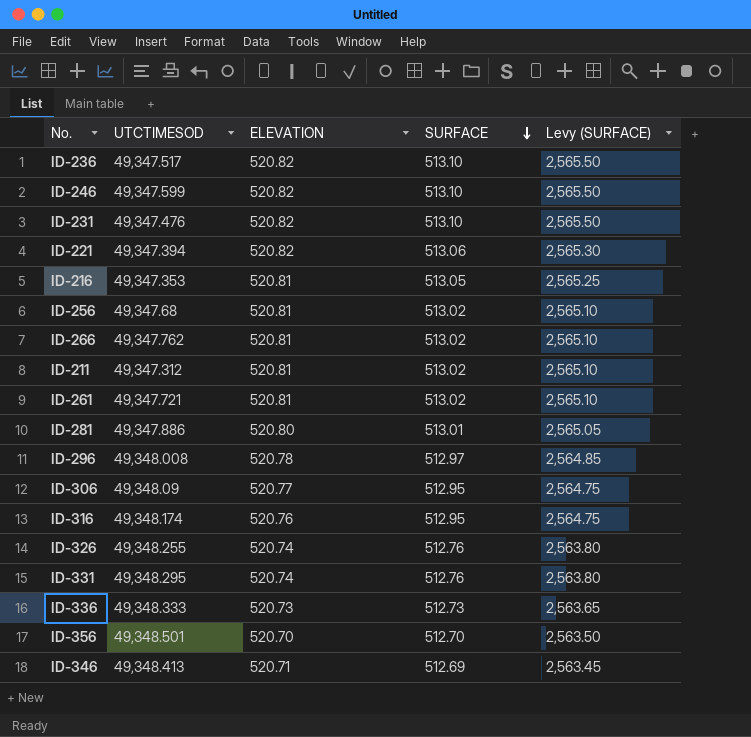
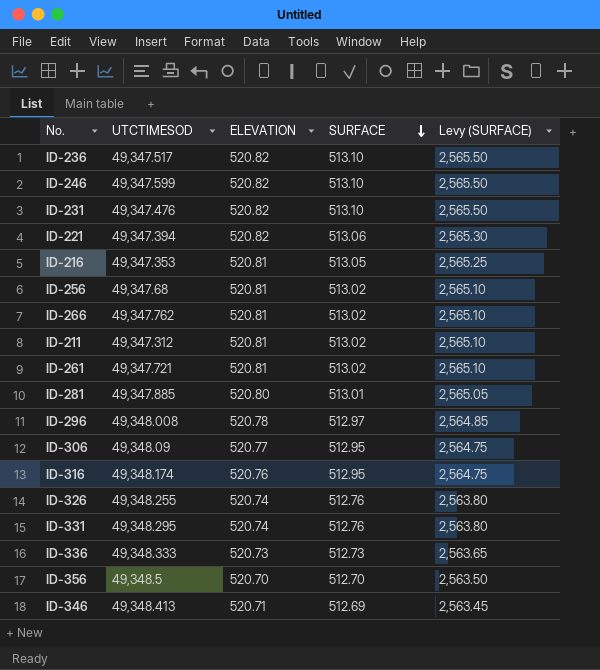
ID-281 | UTCTIMESOD: 49,347.886 -> 49,347.885
ID-356 | UTCTIMESOD: 49,348.501 -> 49,348.5

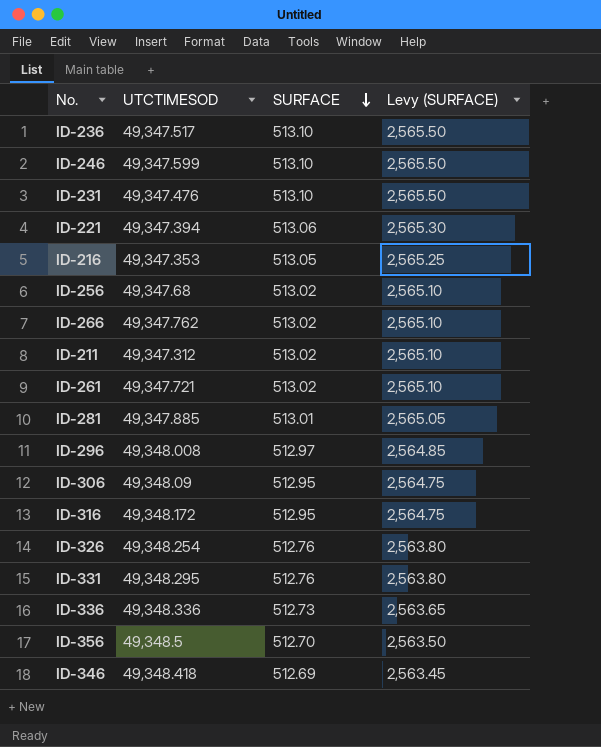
column ELEVATION | position: 3 -> none
ID-316 | UTCTIMESOD: 49,348.174 -> 49,348.172
ID-326 | UTCTIMESOD: 49,348.255 -> 49,348.254
ID-336 | UTCTIMESOD: 49,348.333 -> 49,348.336
ID-346 | UTCTIMESOD: 49,348.413 -> 49,348.418

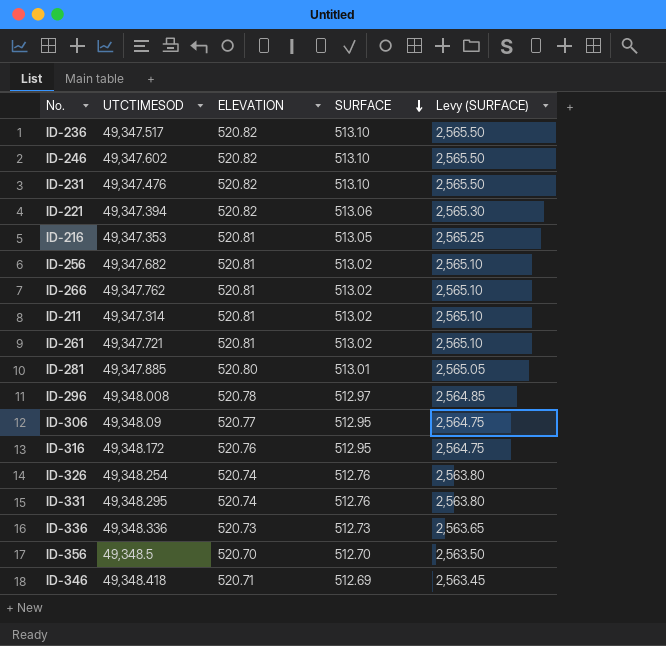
column ELEVATION | position: none -> 3
ID-246 | UTCTIMESOD: 49,347.599 -> 49,347.602
ID-256 | UTCTIMESOD: 49,347.68 -> 49,347.682
ID-211 | UTCTIMESOD: 49,347.312 -> 49,347.314

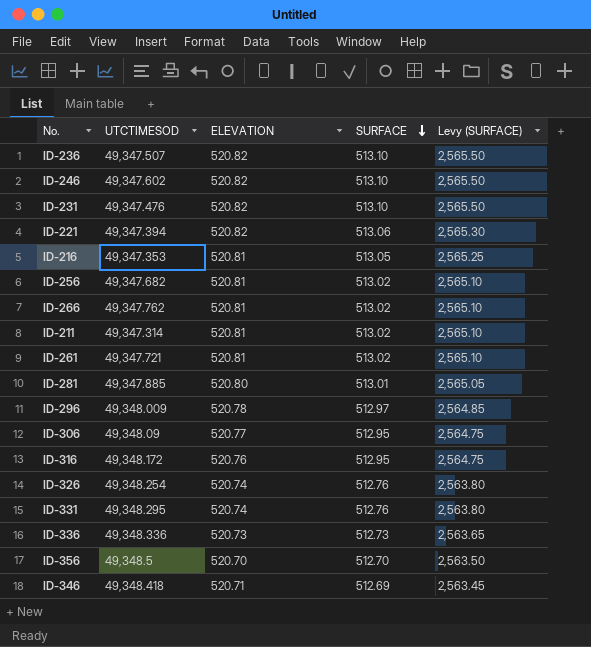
ID-236 | UTCTIMESOD: 49,347.517 -> 49,347.507
ID-296 | UTCTIMESOD: 49,348.008 -> 49,348.009

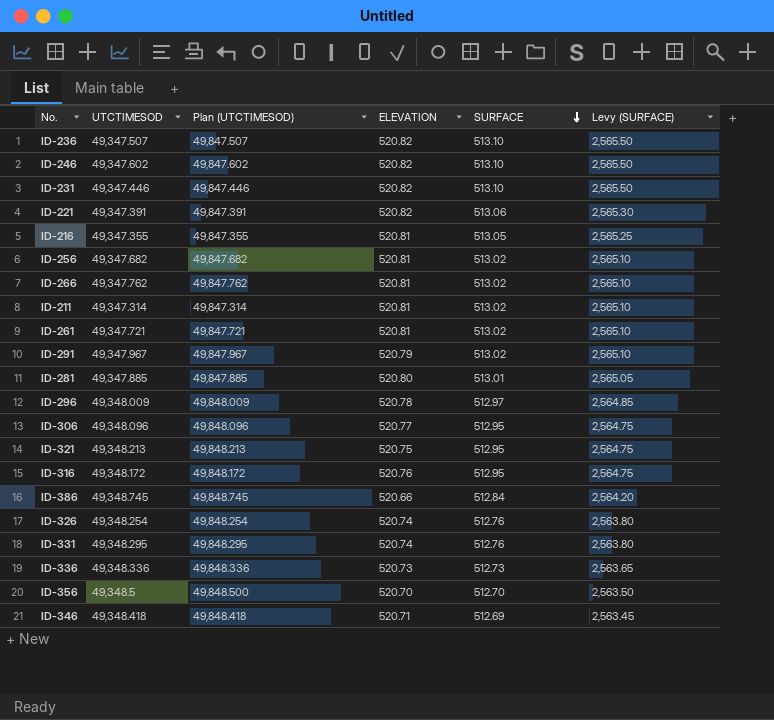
column Plan (UTCTIMESOD) | formula: none -> [UTCTIMESOD] + 500
ID-231 | UTCTIMESOD: 49,347.476 -> 49,347.446
ID-221 | UTCTIMESOD: 49,347.394 -> 49,347.391
ID-216 | UTCTIMESOD: 49,347.353 -> 49,347.355
row ID-291: none -> 49,347.967 | 49,847.967 | 520.79 | 513.02 | 2,565.10
ID-306 | UTCTIMESOD: 49,348.09 -> 49,348.096
row ID-321: none -> 49,348.213 | 49,848.213 | 520.75 | 512.95 | 2,564.75
row ID-386: none -> 49,348.745 | 49,848.745 | 520.66 | 512.84 | 2,564.20

